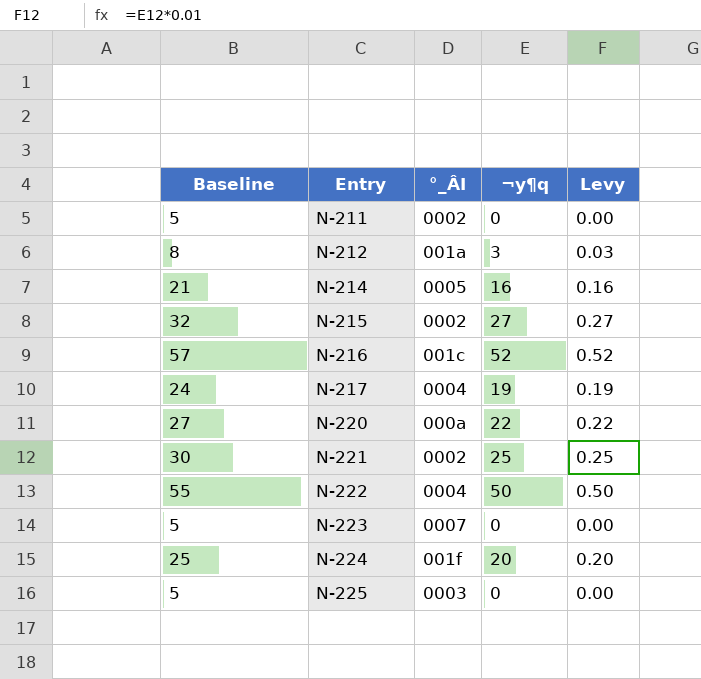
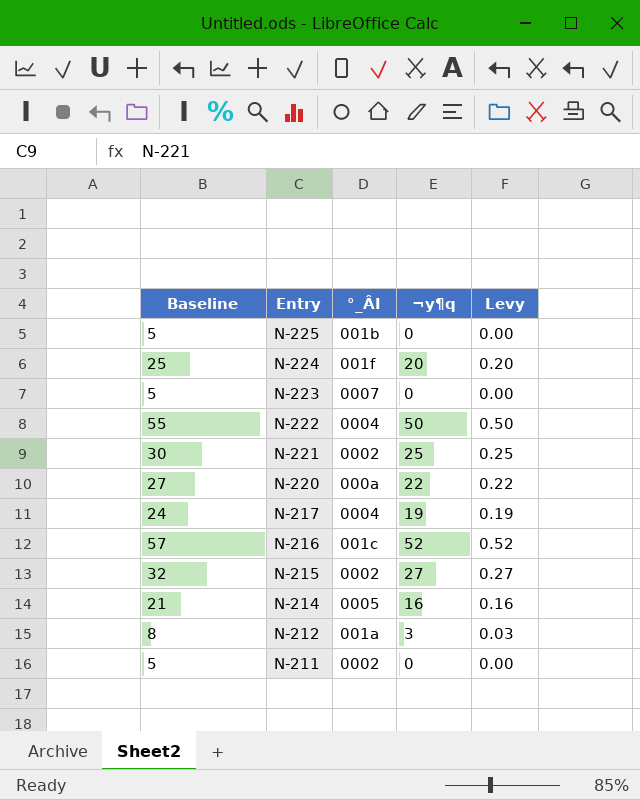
row order: Entry ascending -> Entry descending
N-225 | °_ÂI: 0003 -> 001b

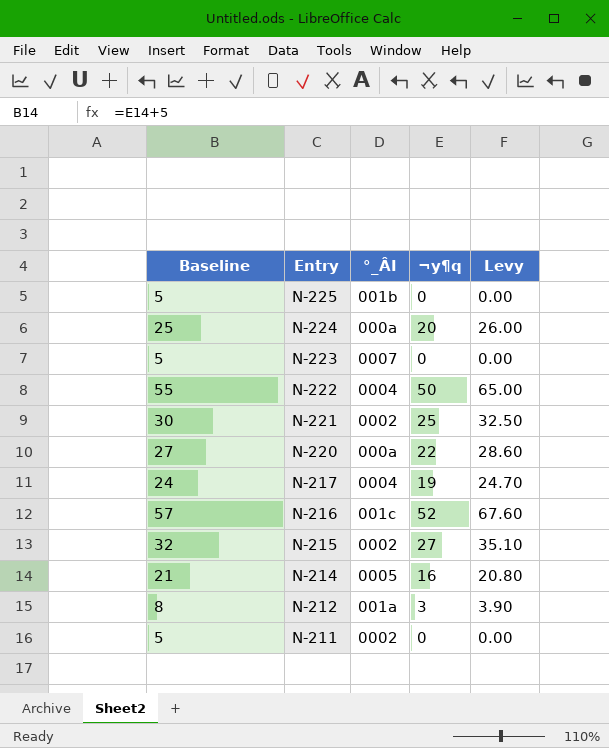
column Levy | formula: [¬y¶q] * 0.01 -> [¬y¶q] * 1.3
N-224 | °_ÂI: 001f -> 000a

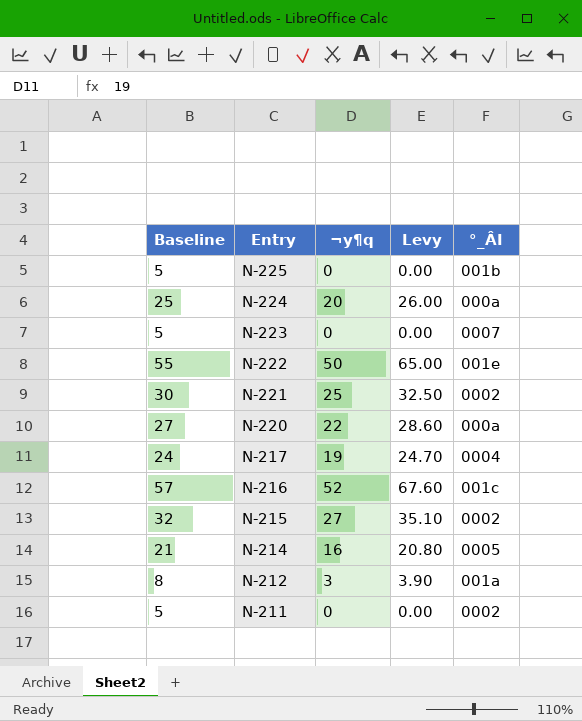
column °_ÂI | position: 3 -> 5
N-222 | °_ÂI: 0004 -> 001e

